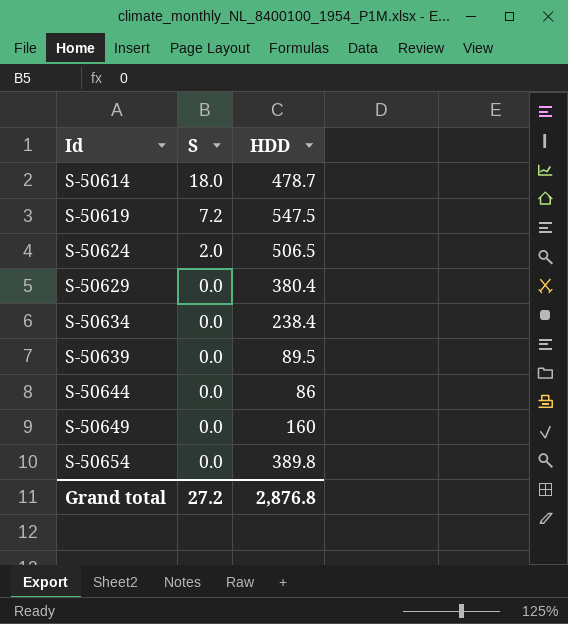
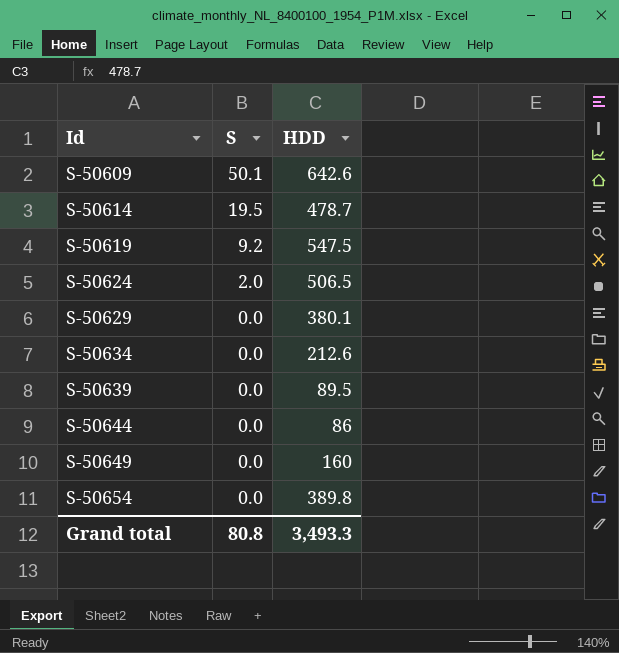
row S-50609: none -> 50.1 | 642.6
S-50614 | S: 18.0 -> 19.5
S-50619 | S: 7.2 -> 9.2
S-50629 | HDD: 380.4 -> 380.1
S-50634 | HDD: 238.4 -> 212.6
Grand total | S: 27.2 -> 80.8
Grand total | HDD: 2,876.8 -> 3,493.3

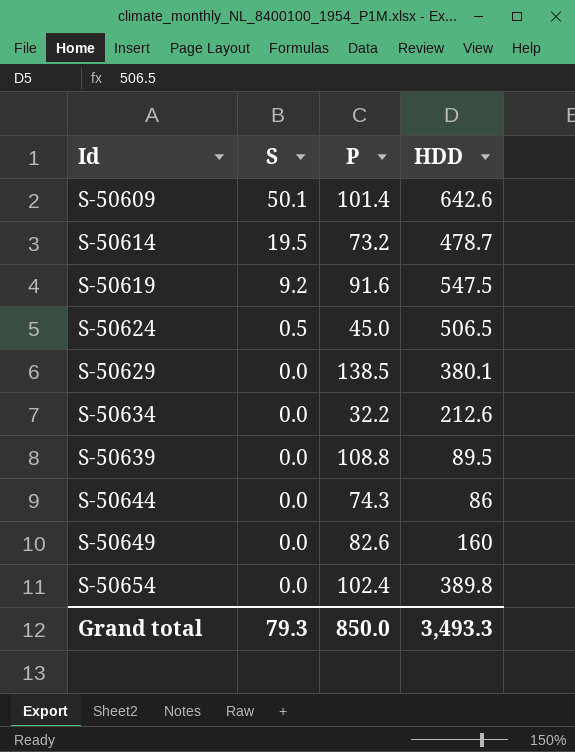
column P | position: none -> 3
S-50624 | S: 2.0 -> 0.5
Grand total | S: 80.8 -> 79.3

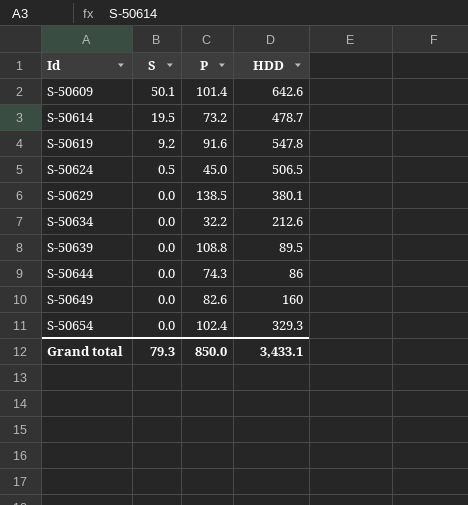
S-50619 | HDD: 547.5 -> 547.8
S-50654 | HDD: 389.8 -> 329.3
Grand total | HDD: 3,493.3 -> 3,433.1

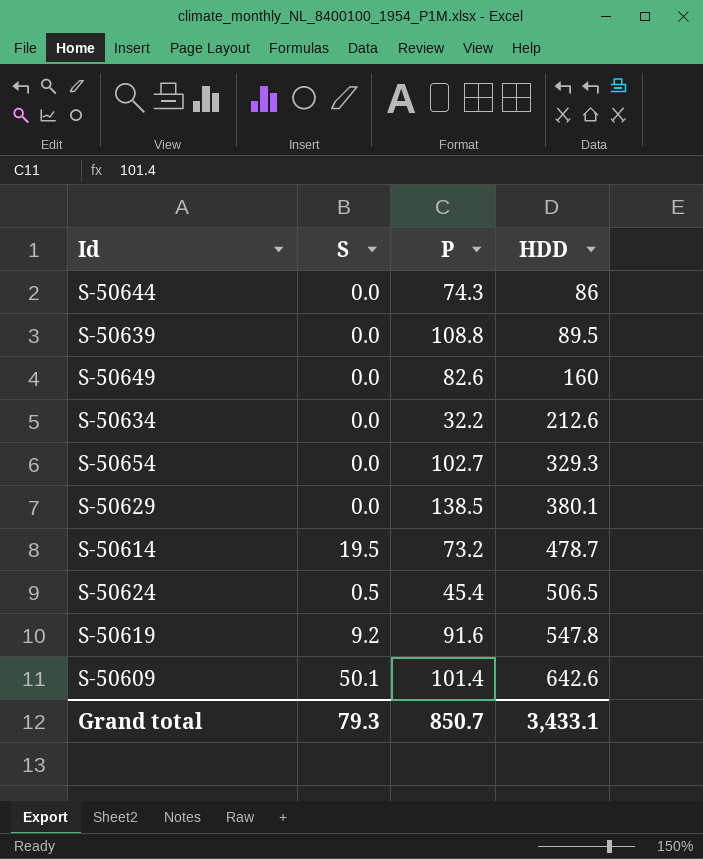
row order: Id ascending -> HDD ascending
S-50654 | P: 102.4 -> 102.7
S-50624 | P: 45.0 -> 45.4
Grand total | P: 850.0 -> 850.7

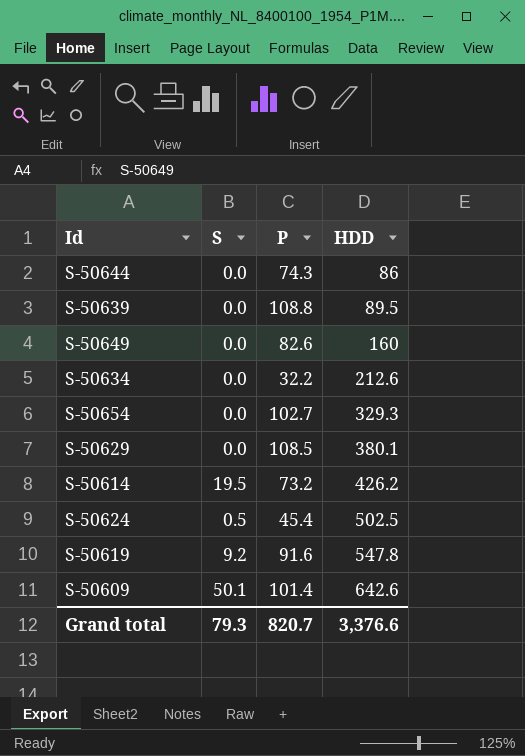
S-50629 | P: 138.5 -> 108.5
S-50614 | HDD: 478.7 -> 426.2
S-50624 | HDD: 506.5 -> 502.5
Grand total | P: 850.7 -> 820.7
Grand total | HDD: 3,433.1 -> 3,376.6

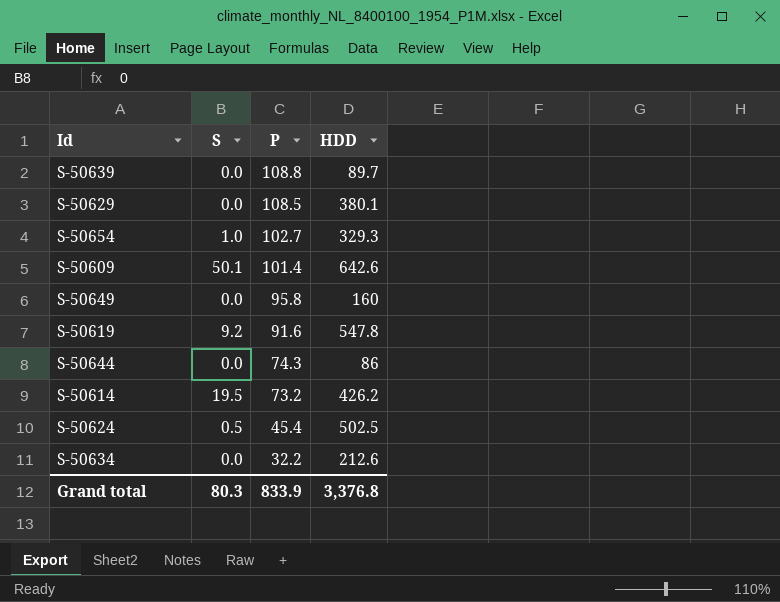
row order: HDD ascending -> P descending
S-50639 | HDD: 89.5 -> 89.7
S-50654 | S: 0.0 -> 1.0
S-50649 | P: 82.6 -> 95.8
Grand total | S: 79.3 -> 80.3
Grand total | P: 820.7 -> 833.9
Grand total | HDD: 3,376.6 -> 3,376.8

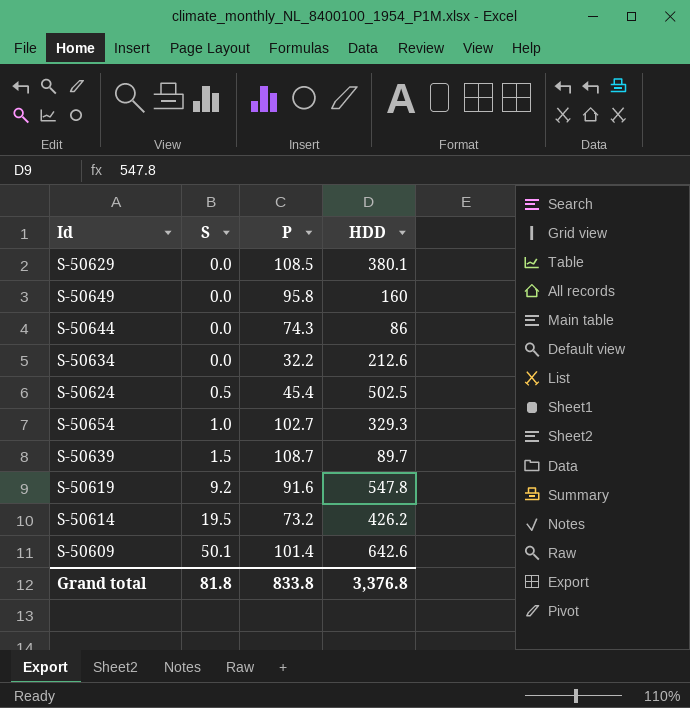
row order: P descending -> S ascending
S-50639 | S: 0.0 -> 1.5
S-50639 | P: 108.8 -> 108.7
Grand total | S: 80.3 -> 81.8
Grand total | P: 833.9 -> 833.8

